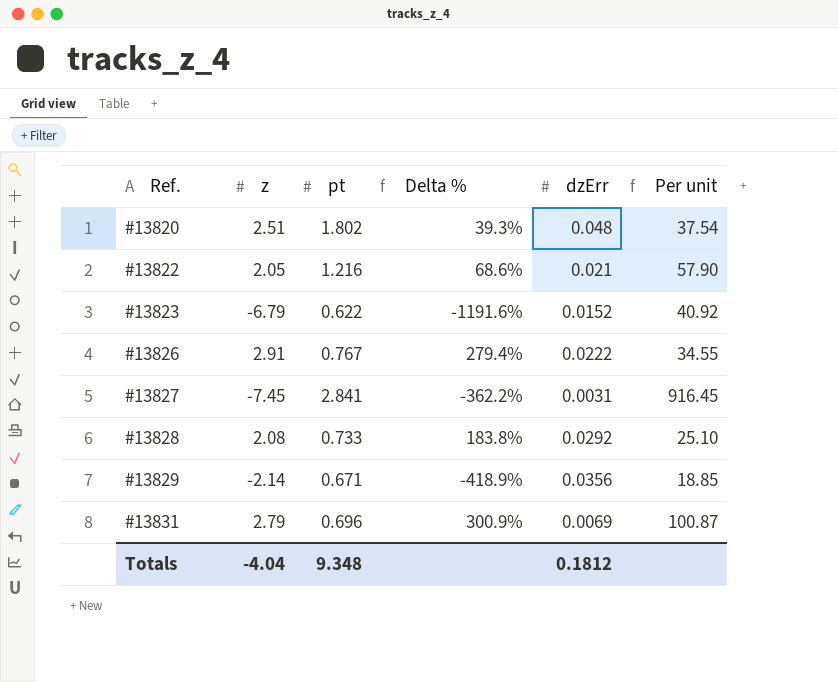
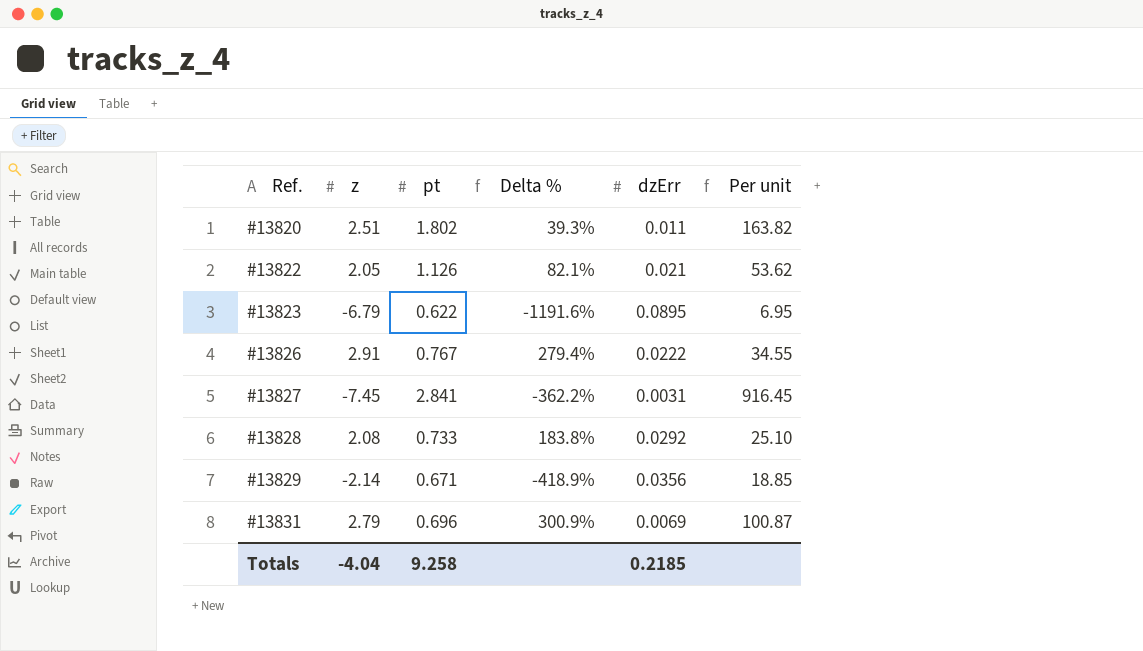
#13820 | dzErr: 0.048 -> 0.011
#13820 | Per unit: 37.54 -> 163.82
#13822 | pt: 1.216 -> 1.126
#13822 | Delta %: 68.6% -> 82.1%
#13822 | Per unit: 57.90 -> 53.62
#13823 | dzErr: 0.0152 -> 0.0895
#13823 | Per unit: 40.92 -> 6.95
Totals | pt: 9.348 -> 9.258
Totals | dzErr: 0.1812 -> 0.2185

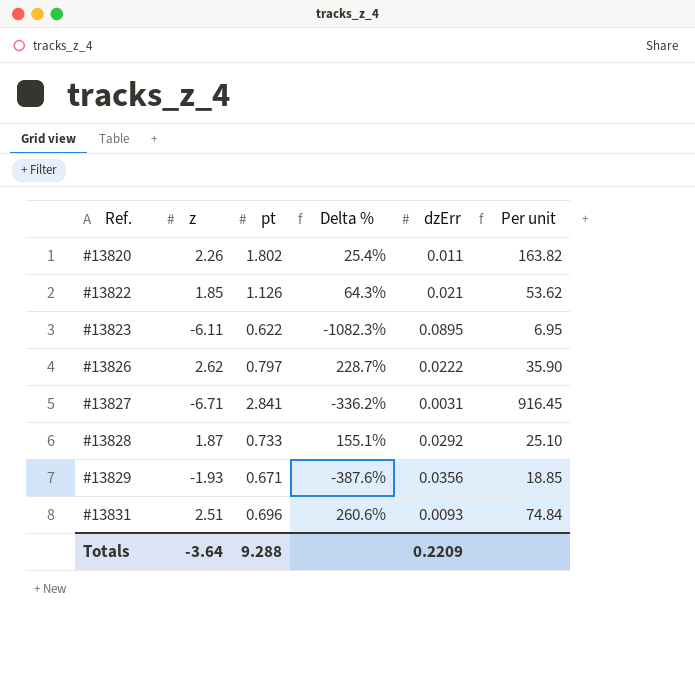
#13820 | z: 2.51 -> 2.26
#13820 | Delta %: 39.3% -> 25.4%
#13822 | z: 2.05 -> 1.85
#13822 | Delta %: 82.1% -> 64.3%
#13823 | z: -6.79 -> -6.11
#13823 | Delta %: -1191.6% -> -1082.3%
#13826 | z: 2.91 -> 2.62
#13826 | pt: 0.767 -> 0.797
#13826 | Delta %: 279.4% -> 228.7%
#13826 | Per unit: 34.55 -> 35.90
#13827 | z: -7.45 -> -6.71
#13827 | Delta %: -362.2% -> -336.2%
#13828 | z: 2.08 -> 1.87
#13828 | Delta %: 183.8% -> 155.1%
#13829 | z: -2.14 -> -1.93
#13829 | Delta %: -418.9% -> -387.6%
#13831 | z: 2.79 -> 2.51
#13831 | Delta %: 300.9% -> 260.6%
#13831 | dzErr: 0.0069 -> 0.0093
#13831 | Per unit: 100.87 -> 74.84
Totals | z: -4.04 -> -3.64
Totals | pt: 9.258 -> 9.288
Totals | dzErr: 0.2185 -> 0.2209

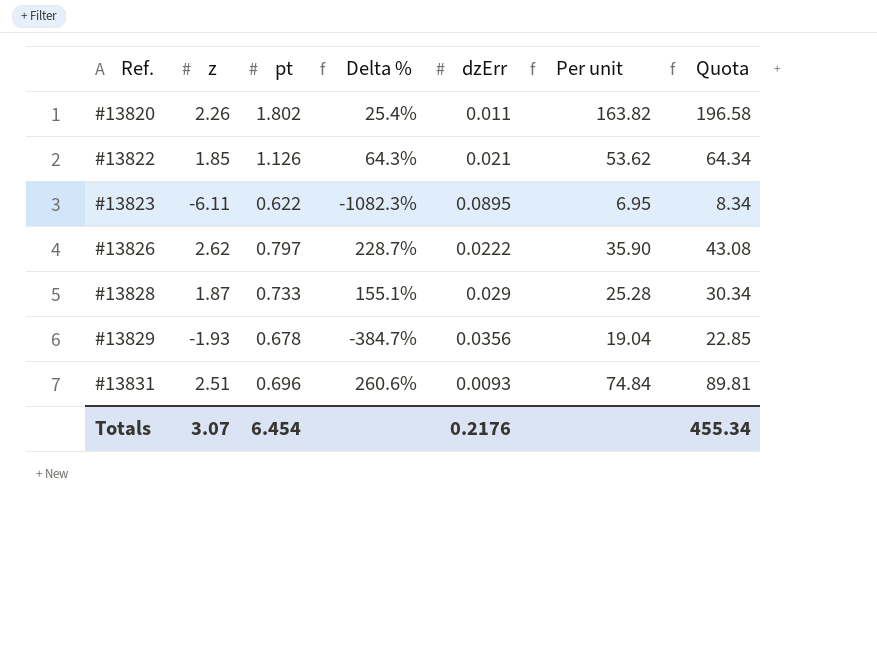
column Quota | formula: none -> [Per unit] * 1.2
row #13827: -6.71 | 2.841 | -336.2% | 0.0031 | 916.45 -> none
#13828 | dzErr: 0.0292 -> 0.029
#13828 | Per unit: 25.10 -> 25.28
#13829 | pt: 0.671 -> 0.678
#13829 | Delta %: -387.6% -> -384.7%
#13829 | Per unit: 18.85 -> 19.04
Totals | z: -3.64 -> 3.07
Totals | pt: 9.288 -> 6.454
Totals | dzErr: 0.2209 -> 0.2176

